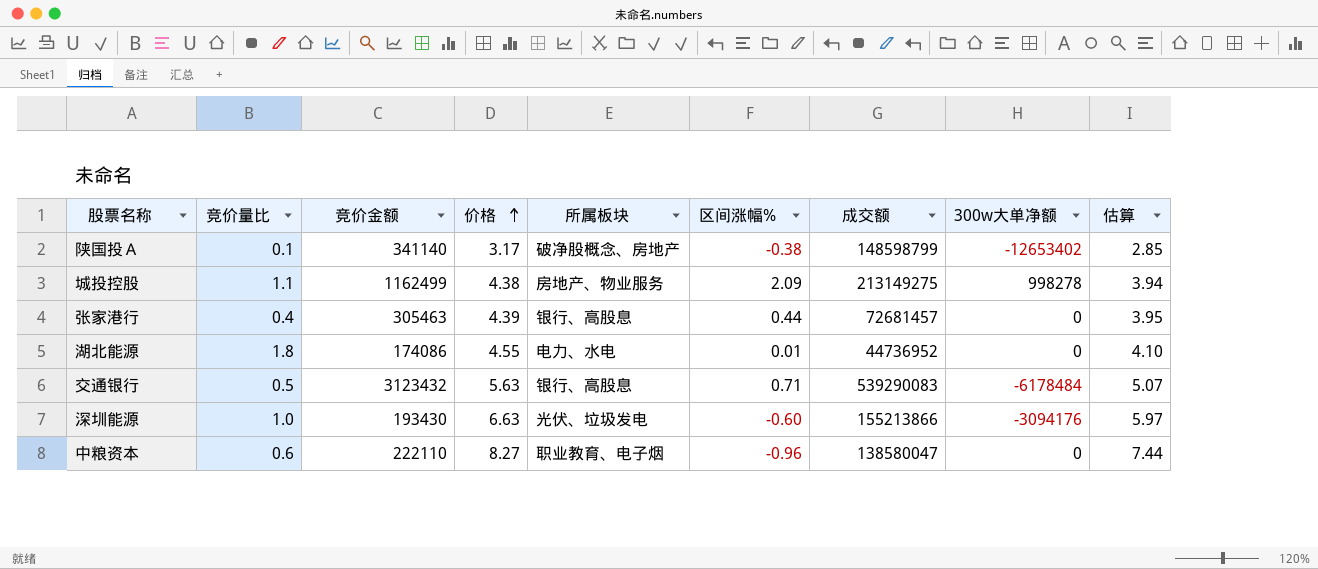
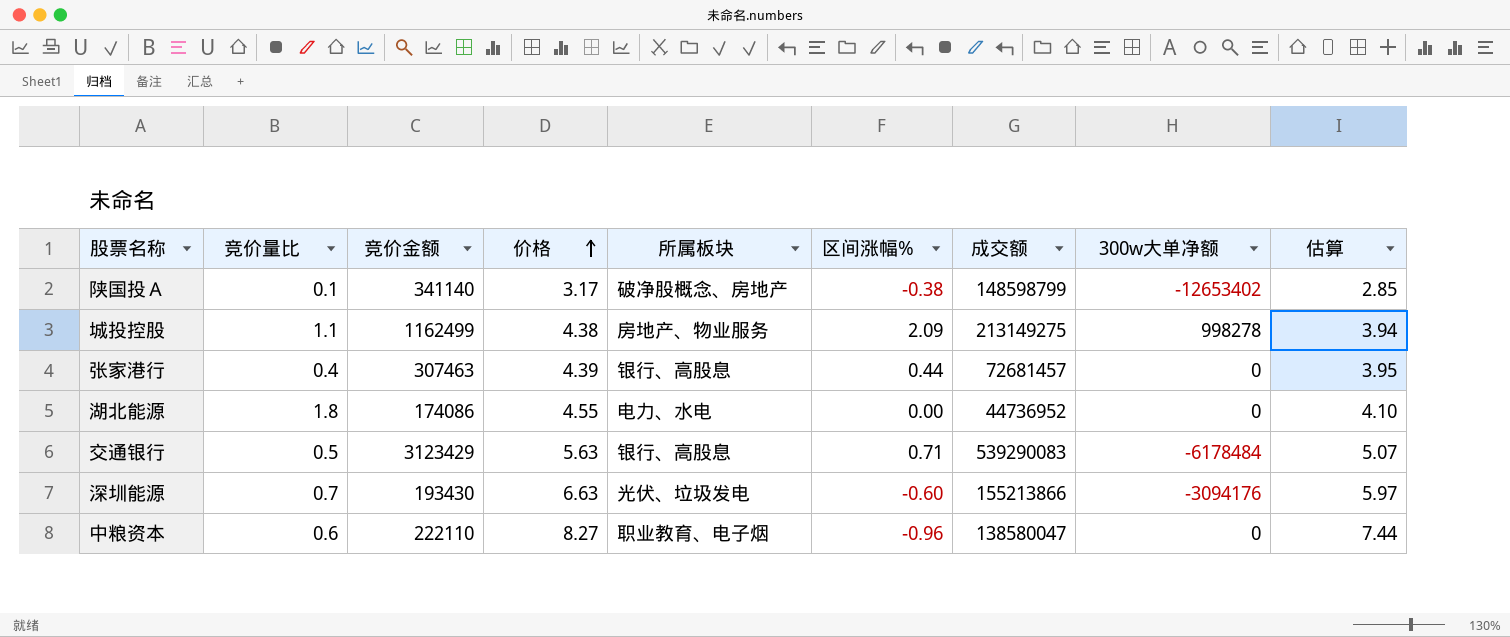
张家港行 | 竞价金额: 305463 -> 307463
湖北能源 | 区间涨幅%: 0.01 -> 0.00
交通银行 | 竞价金额: 3123432 -> 3123429
深圳能源 | 竞价量比: 1.0 -> 0.7

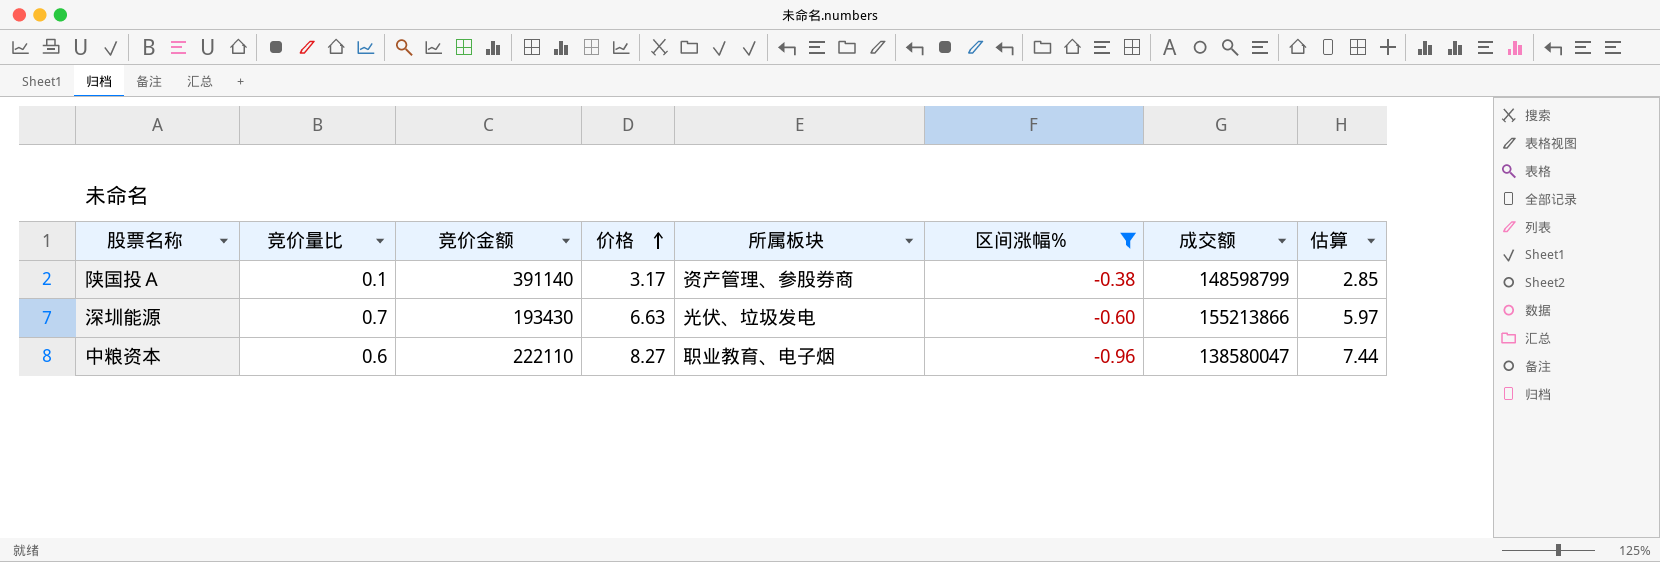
filter: none -> 区间涨幅% <= -0.38
column 300w大单净额 | position: 8 -> none
陕国投Ａ | 竞价金额: 341140 -> 391140
陕国投Ａ | 所属板块: 破净股概念、房地产 -> 资产管理、参股券商

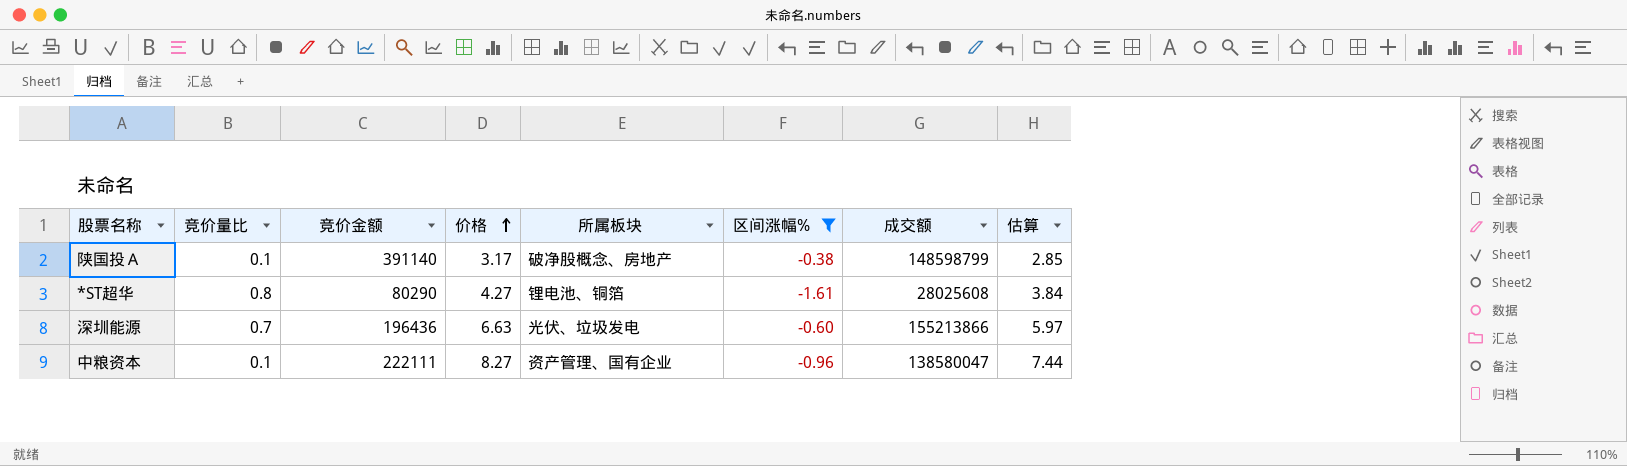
陕国投Ａ | 所属板块: 资产管理、参股券商 -> 破净股概念、房地产
row *ST超华: none -> 0.8 | 80290 | 4.27 | 锂电池、铜箔 | -1.61 | 28025608 | 3.84
深圳能源 | 竞价金额: 193430 -> 196436
中粮资本 | 竞价量比: 0.6 -> 0.1
中粮资本 | 竞价金额: 222110 -> 222111
中粮资本 | 所属板块: 职业教育、电子烟 -> 资产管理、国有企业

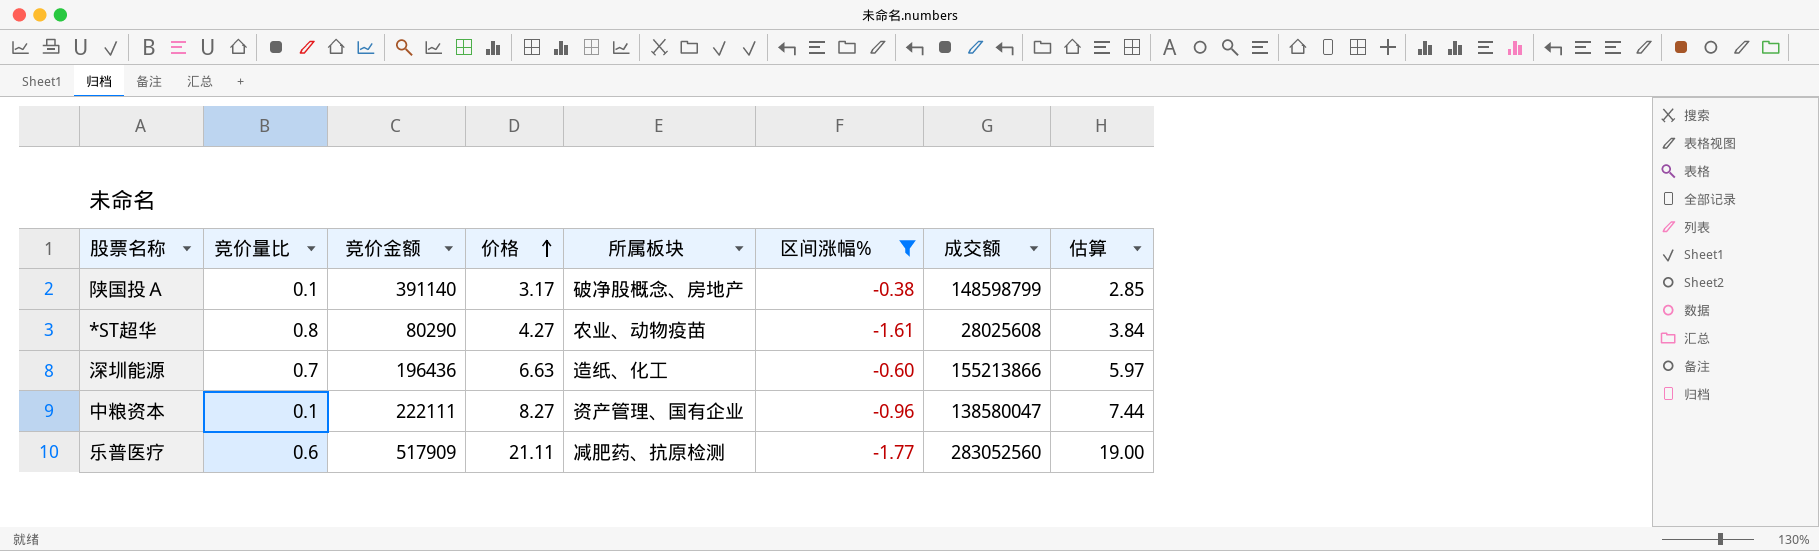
*ST超华 | 所属板块: 锂电池、铜箔 -> 农业、动物疫苗
深圳能源 | 所属板块: 光伏、垃圾发电 -> 造纸、化工
row 乐普医疗: none -> 0.6 | 517909 | 21.11 | 减肥药、抗原检测 | -1.77 | 283052560 | 19.00

